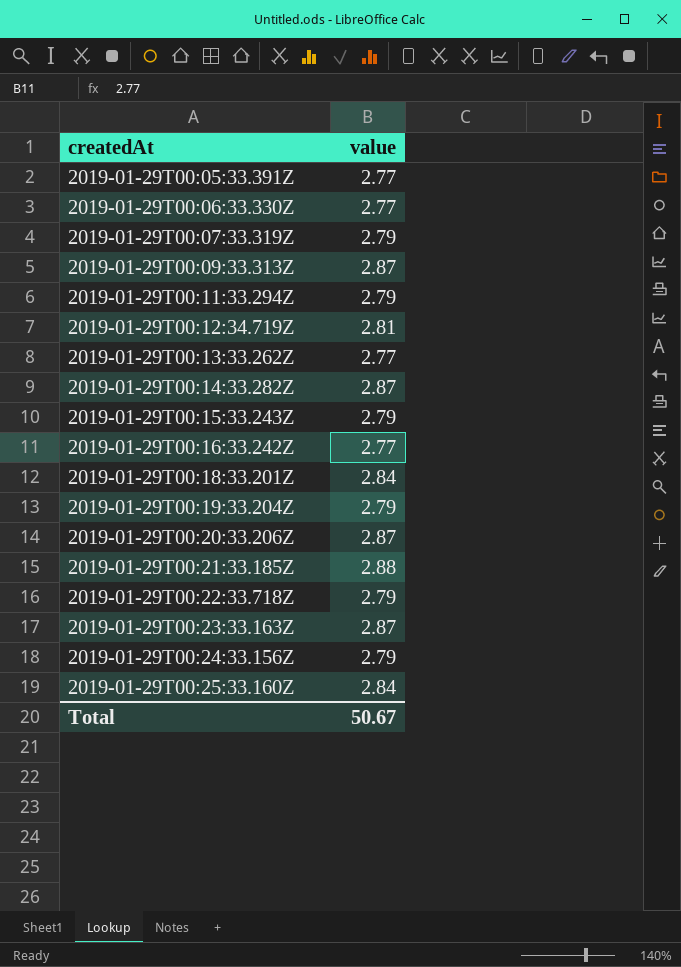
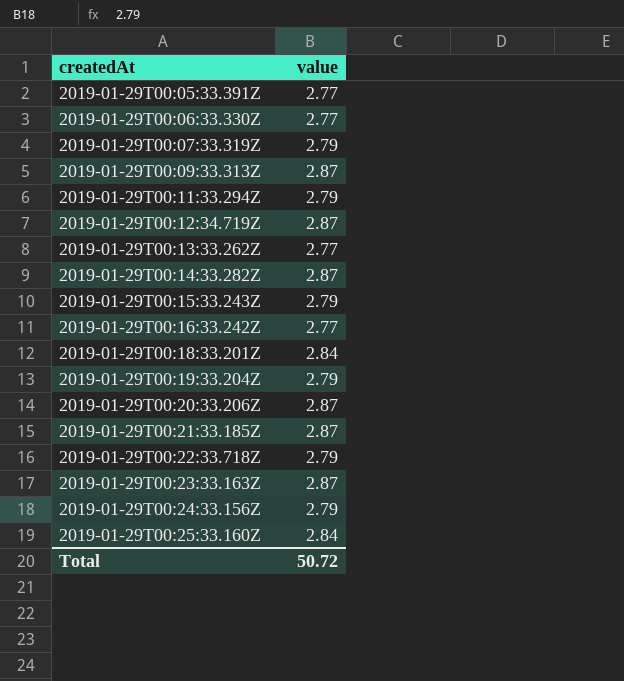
2019-01-29T00:12:34.719Z | value: 2.81 -> 2.87
2019-01-29T00:21:33.185Z | value: 2.88 -> 2.87
Total | value: 50.67 -> 50.72

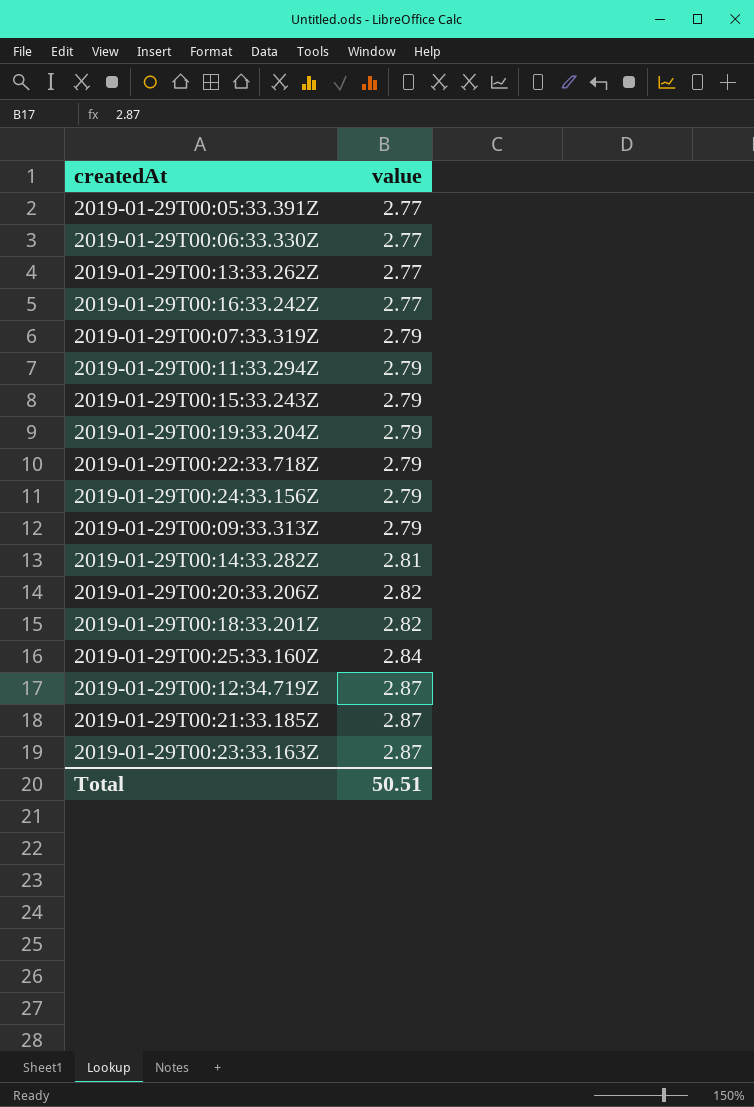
row order: createdAt ascending -> value ascending
2019-01-29T00:09:33.313Z | value: 2.87 -> 2.79
2019-01-29T00:14:33.282Z | value: 2.87 -> 2.81
2019-01-29T00:20:33.206Z | value: 2.87 -> 2.82
2019-01-29T00:18:33.201Z | value: 2.84 -> 2.82
Total | value: 50.72 -> 50.51

